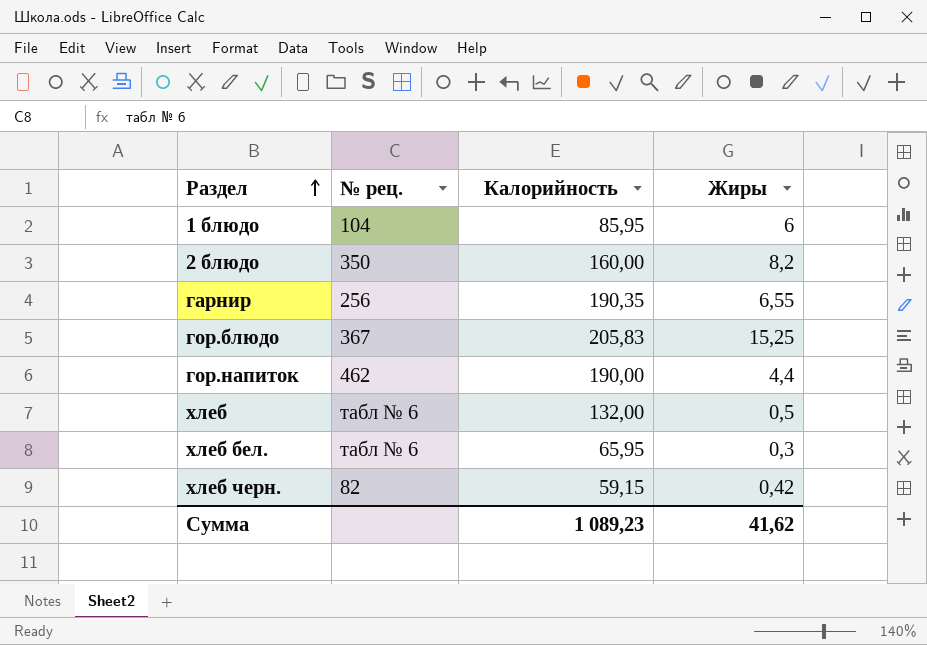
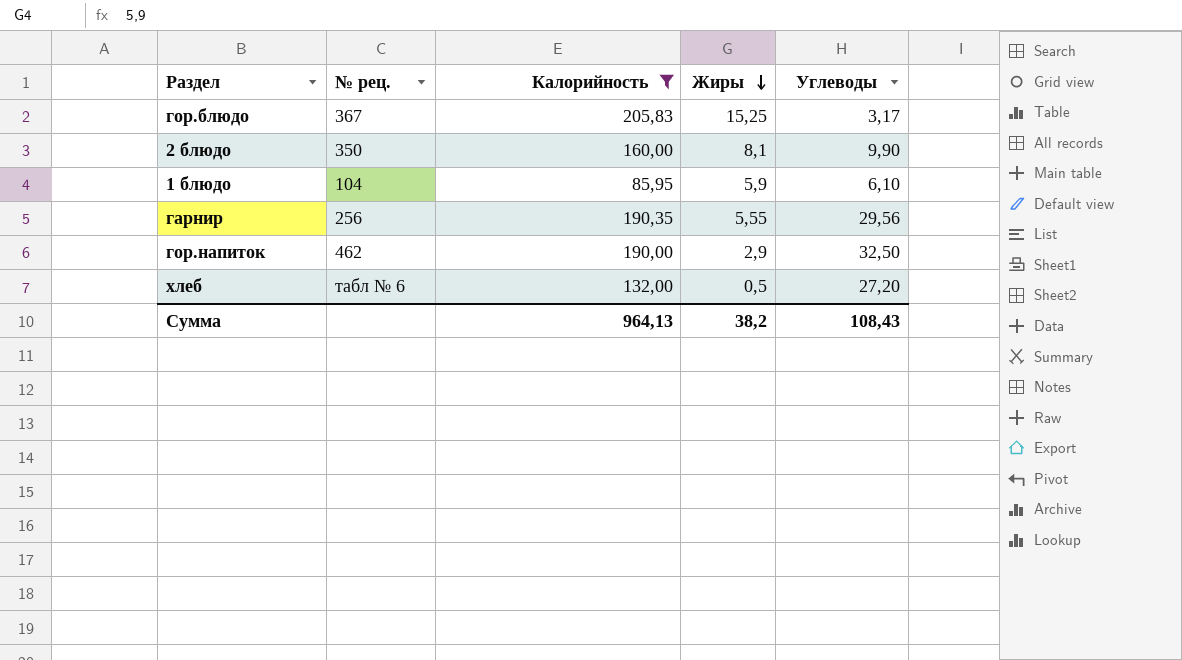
filter: none -> Калорийность >= 85,95
row order: Раздел ascending -> Жиры descending
column Углеводы | position: none -> 5
2 блюдо | Жиры: 8,2 -> 8,1
1 блюдо | Жиры: 6 -> 5,9
гарнир | Жиры: 6,55 -> 5,55
гор.напиток | Жиры: 4,4 -> 2,9
Сумма | Калорийность: 1 089,23 -> 964,13
Сумма | Жиры: 41,62 -> 38,2

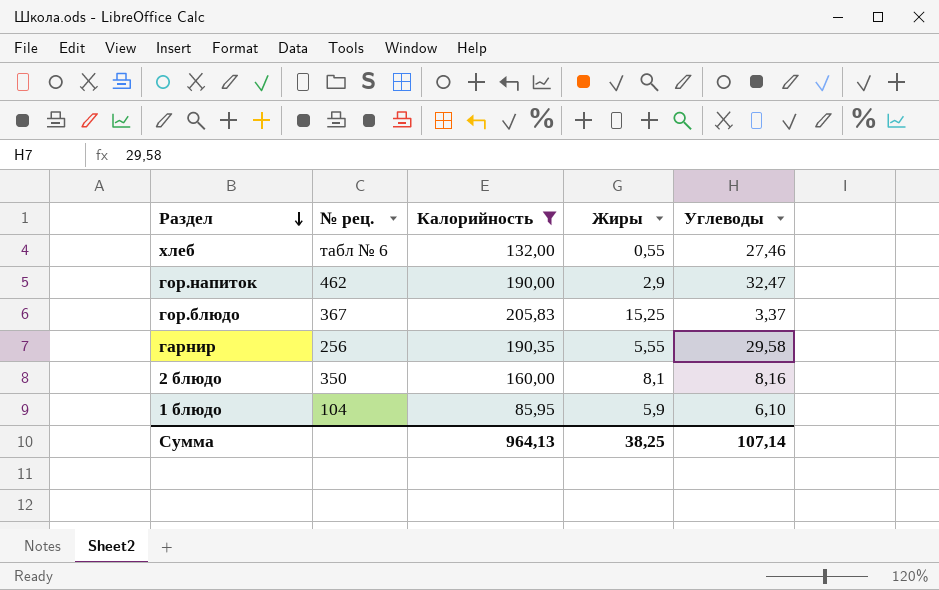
row order: Жиры descending -> Раздел descending
хлеб | Жиры: 0,5 -> 0,55
хлеб | Углеводы: 27,20 -> 27,46
гор.напиток | Углеводы: 32,50 -> 32,47
гор.блюдо | Углеводы: 3,17 -> 3,37
гарнир | Углеводы: 29,56 -> 29,58
2 блюдо | Углеводы: 9,90 -> 8,16
Сумма | Жиры: 38,2 -> 38,25
Сумма | Углеводы: 108,43 -> 107,14

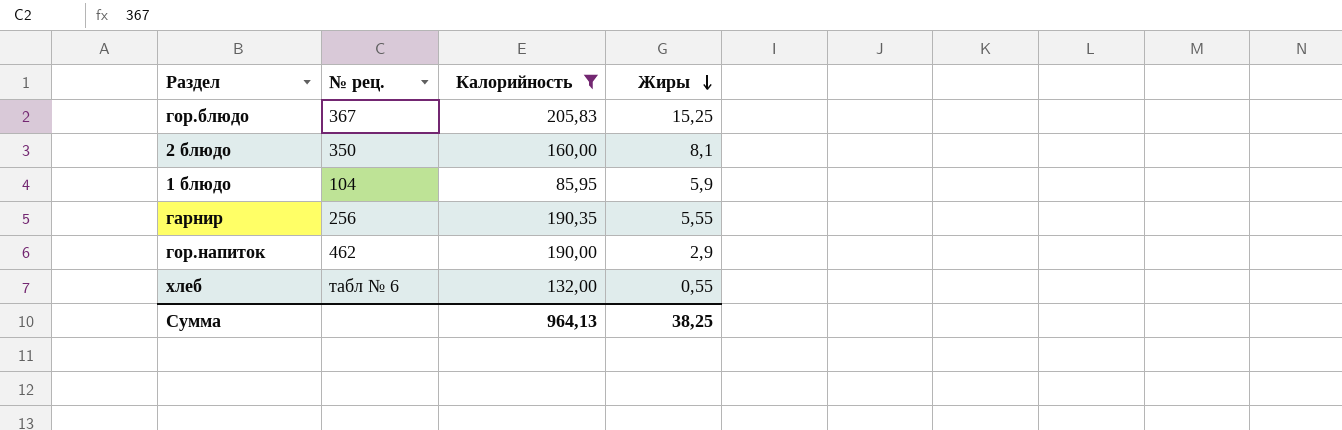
row order: Раздел descending -> Жиры descending
column Углеводы | position: 5 -> none

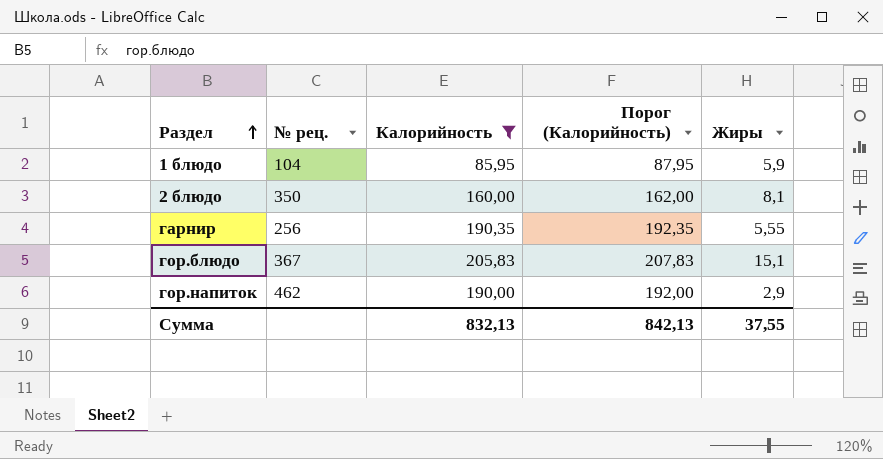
row order: Жиры descending -> Раздел ascending
column Порог (Калорийность) | formula: none -> [Калорийность] + 2
row хлеб: табл № 6 | 132,00 | 0,55 -> none
гор.блюдо | Жиры: 15,25 -> 15,1
Сумма | Калорийность: 964,13 -> 832,13
Сумма | Жиры: 38,25 -> 37,55

